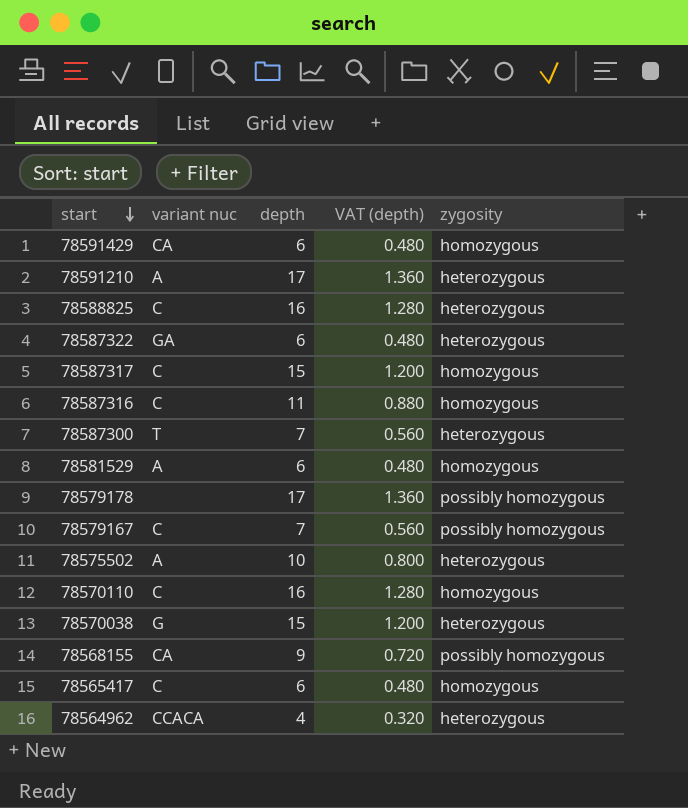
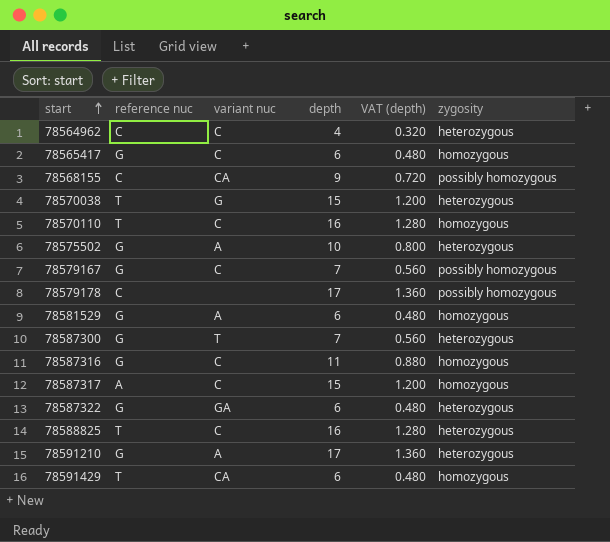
row order: start descending -> start ascending
column reference nuc | position: none -> 2
78564962 | variant nuc: CCACA -> C

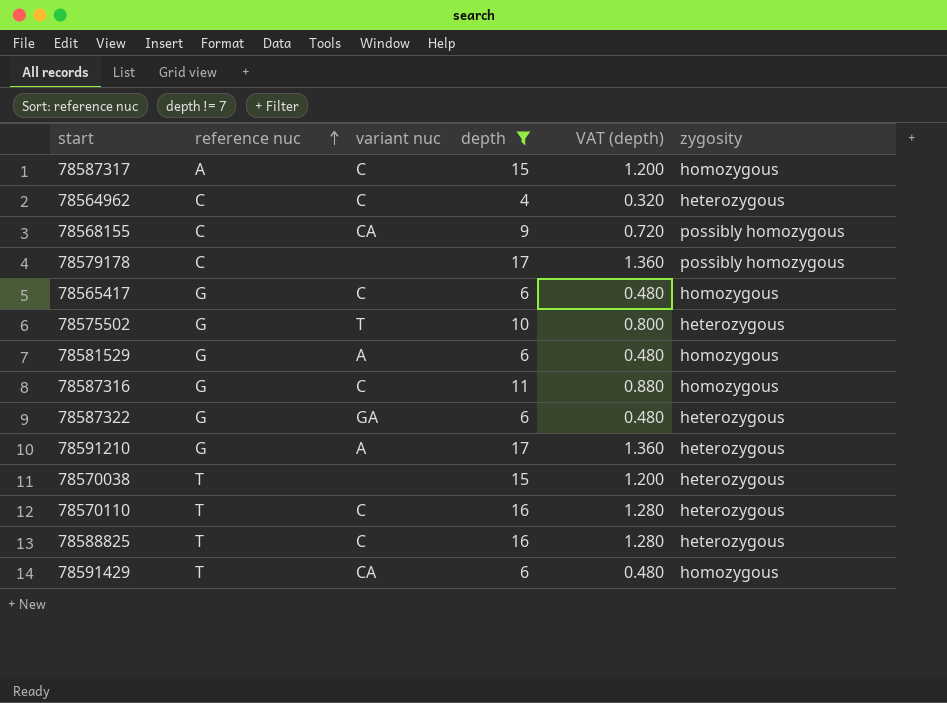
filter: none -> depth != 7
row order: start ascending -> reference nuc ascending
78575502 | variant nuc: A -> T
78570038 | variant nuc: G -> none
78570110 | zygosity: homozygous -> heterozygous

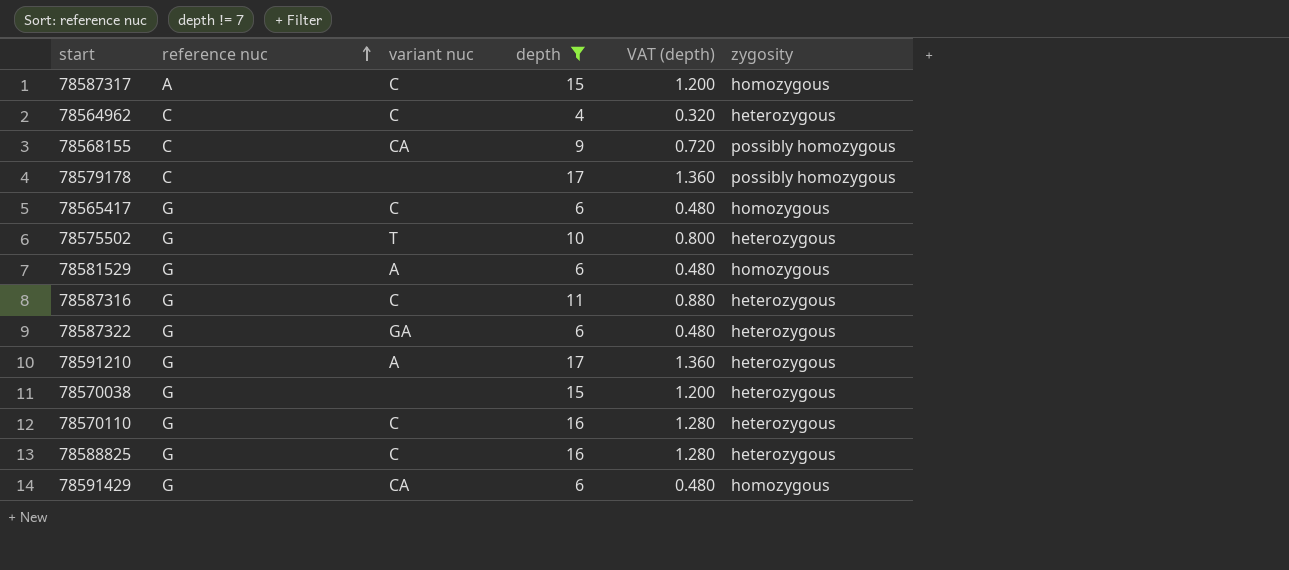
78587316 | zygosity: homozygous -> heterozygous
78570038 | reference nuc: T -> G
78570110 | reference nuc: T -> G
78588825 | reference nuc: T -> G
78591429 | reference nuc: T -> G

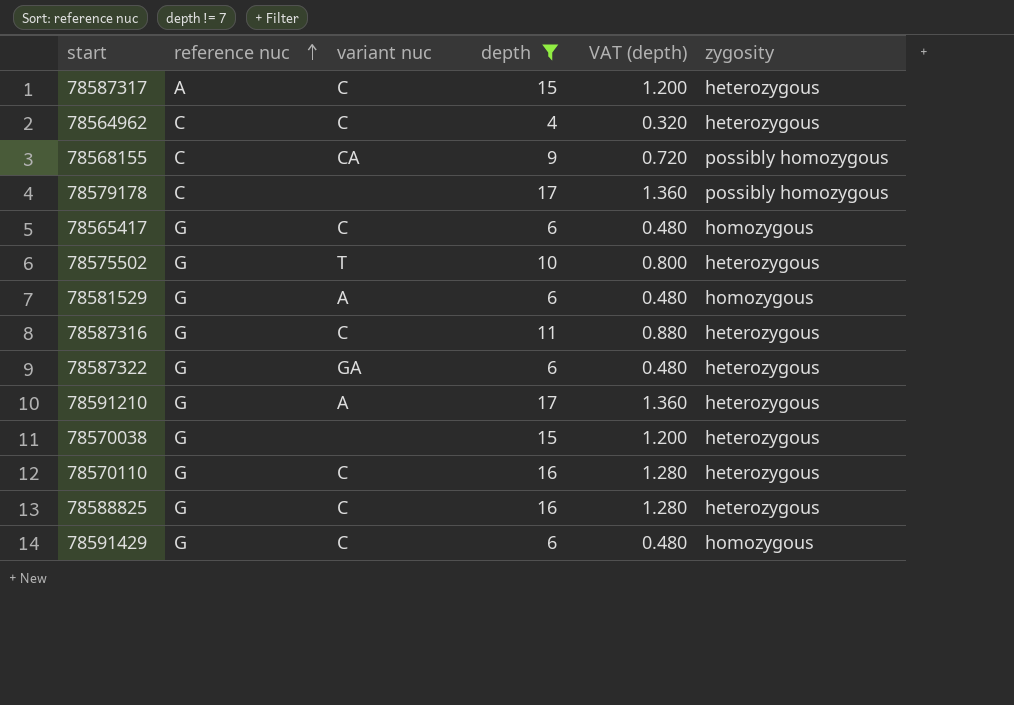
78587317 | zygosity: homozygous -> heterozygous
78591429 | variant nuc: CA -> C

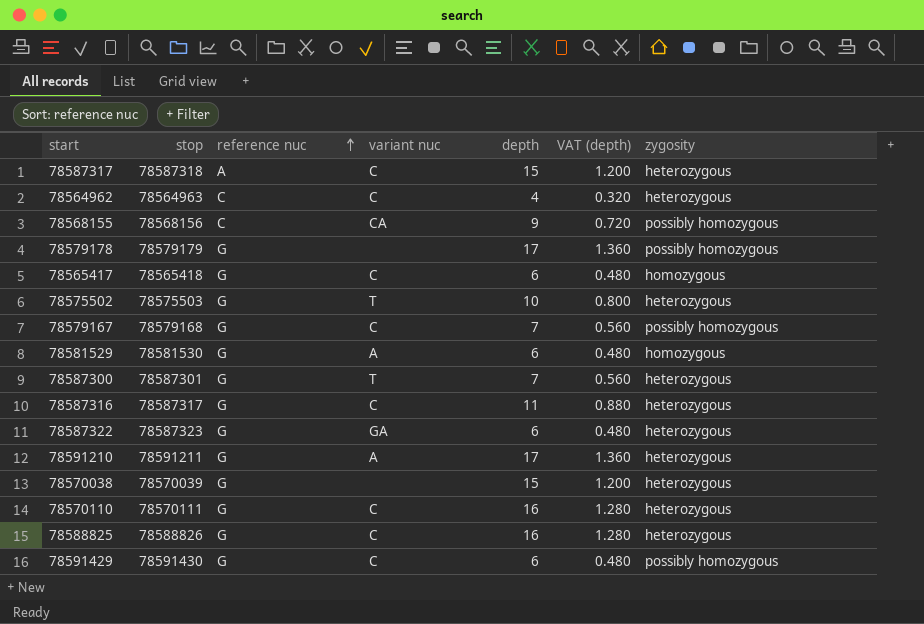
filter: depth != 7 -> none
column stop | position: none -> 2
78579178 | reference nuc: C -> G
78591429 | zygosity: homozygous -> possibly homozygous

